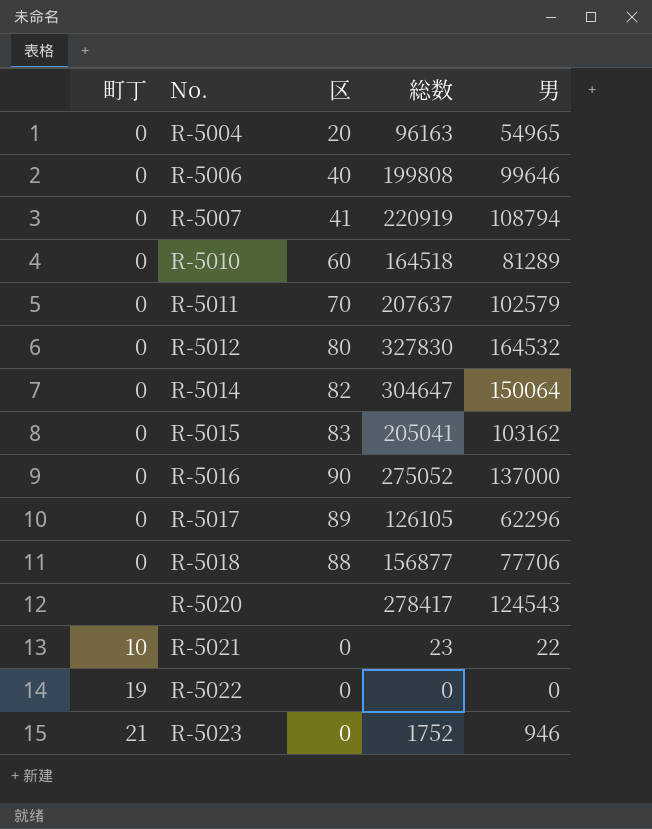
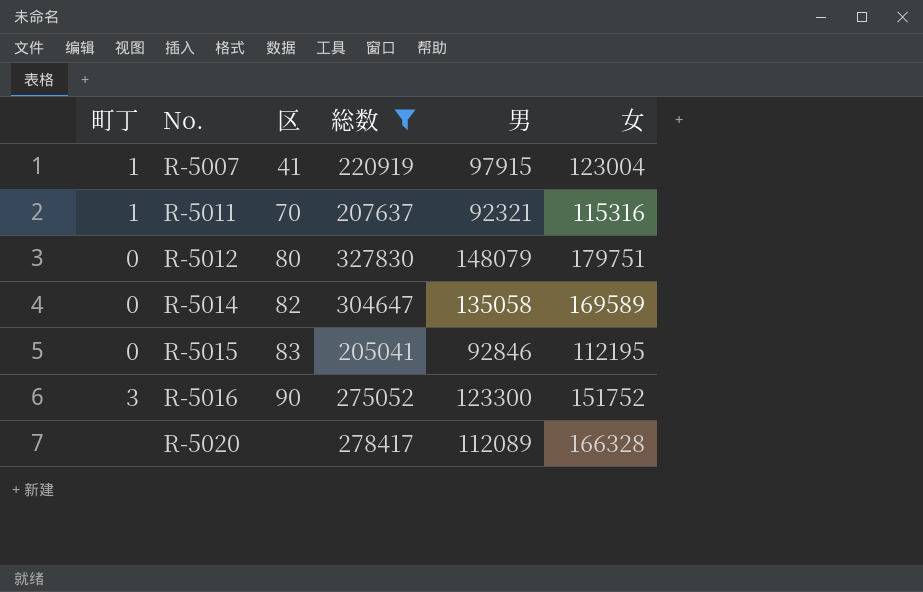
filter: none -> 総数 >= 205041
column 女 | formula: none -> [総数] - [男]
R-5007 | 町丁: 0 -> 1
R-5007 | 男: 108794 -> 97915
R-5011 | 町丁: 0 -> 1
R-5011 | 男: 102579 -> 92321
R-5012 | 男: 164532 -> 148079
R-5014 | 男: 150064 -> 135058
R-5015 | 男: 103162 -> 92846
R-5016 | 町丁: 0 -> 3
R-5016 | 男: 137000 -> 123300
R-5020 | 男: 124543 -> 112089

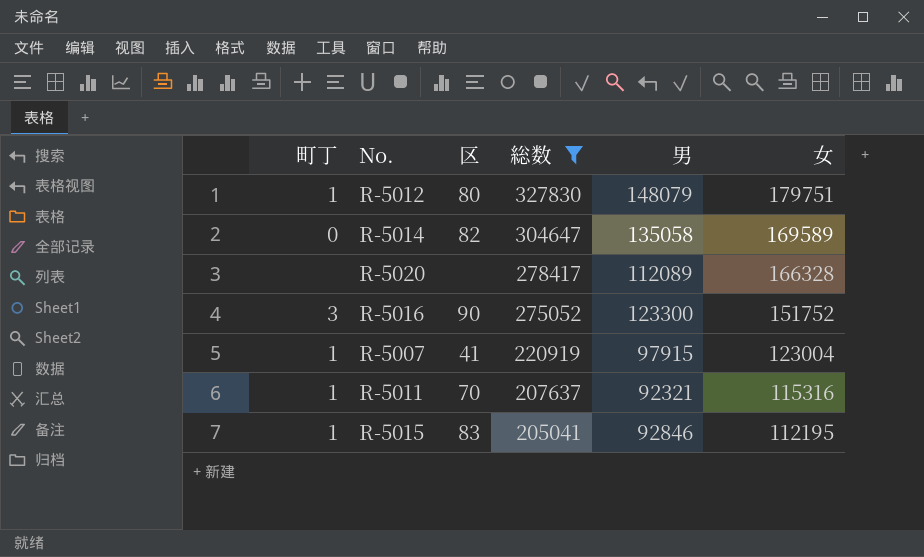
row order: No. ascending -> 総数 descending
R-5012 | 町丁: 0 -> 1
R-5015 | 町丁: 0 -> 1

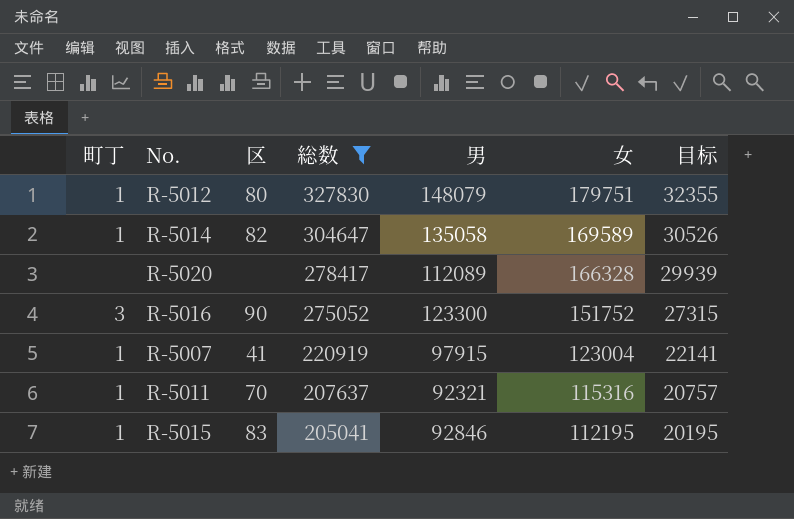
column 目标 | formula: none -> [女] * 0.18
R-5014 | 町丁: 0 -> 1

